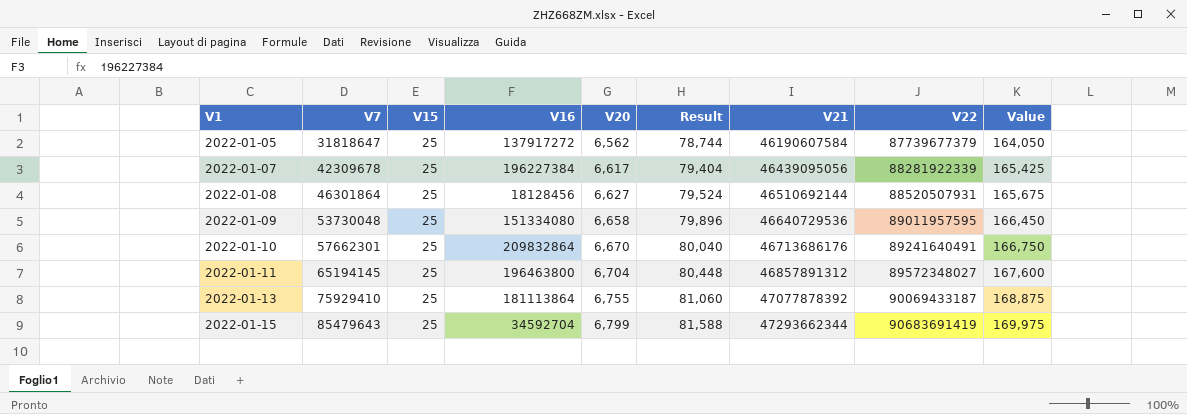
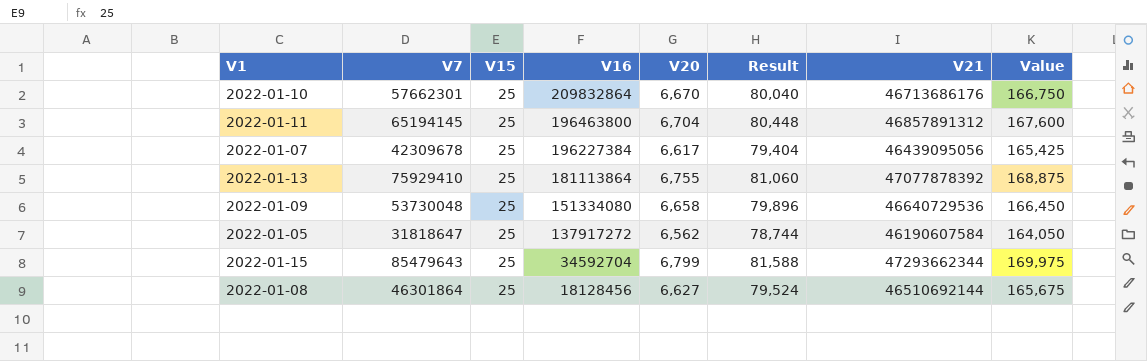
row order: V1 ascending -> V16 descending
column V22 | position: 8 -> none

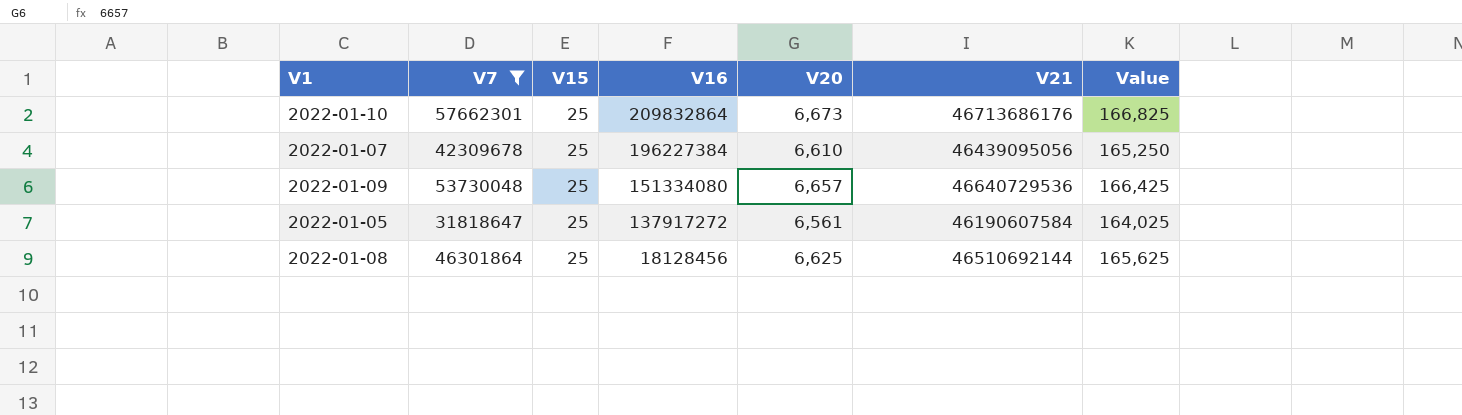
filter: none -> V7 <= 57662301
column Result | formula: [V20] * 12 -> none
2022-01-10 | V20: 6,670 -> 6,673
2022-01-10 | Value: 166,750 -> 166,825
2022-01-07 | V20: 6,617 -> 6,610
2022-01-07 | Value: 165,425 -> 165,250
2022-01-09 | V20: 6,658 -> 6,657
2022-01-09 | Value: 166,450 -> 166,425
2022-01-05 | V20: 6,562 -> 6,561
2022-01-05 | Value: 164,050 -> 164,025
2022-01-08 | V20: 6,627 -> 6,625
2022-01-08 | Value: 165,675 -> 165,625

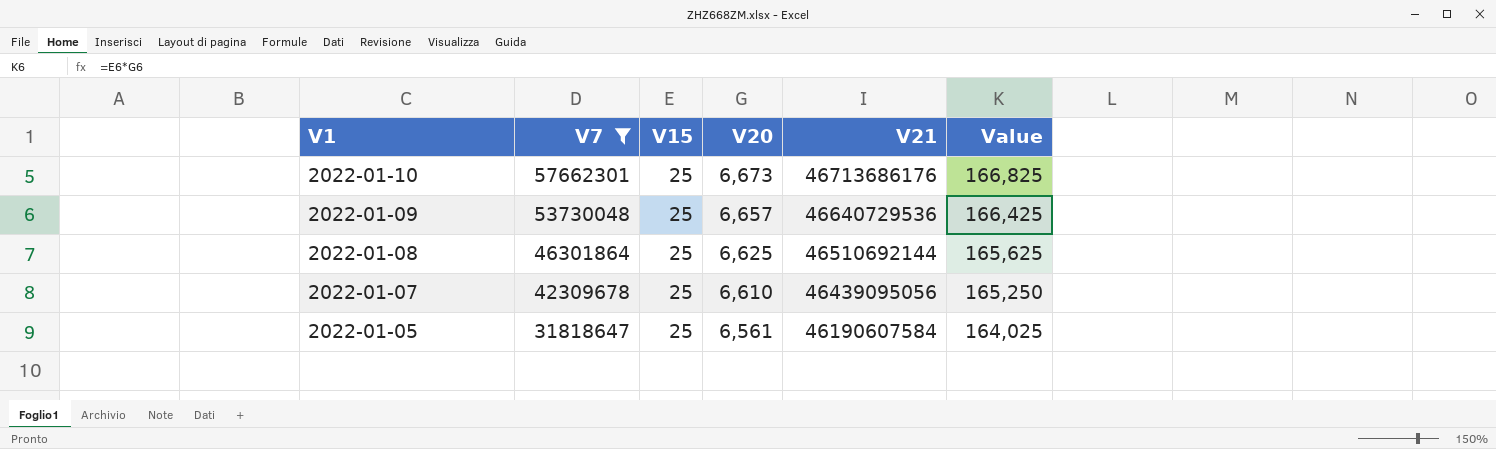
row order: V16 descending -> V1 descending
column V16 | position: 4 -> none

